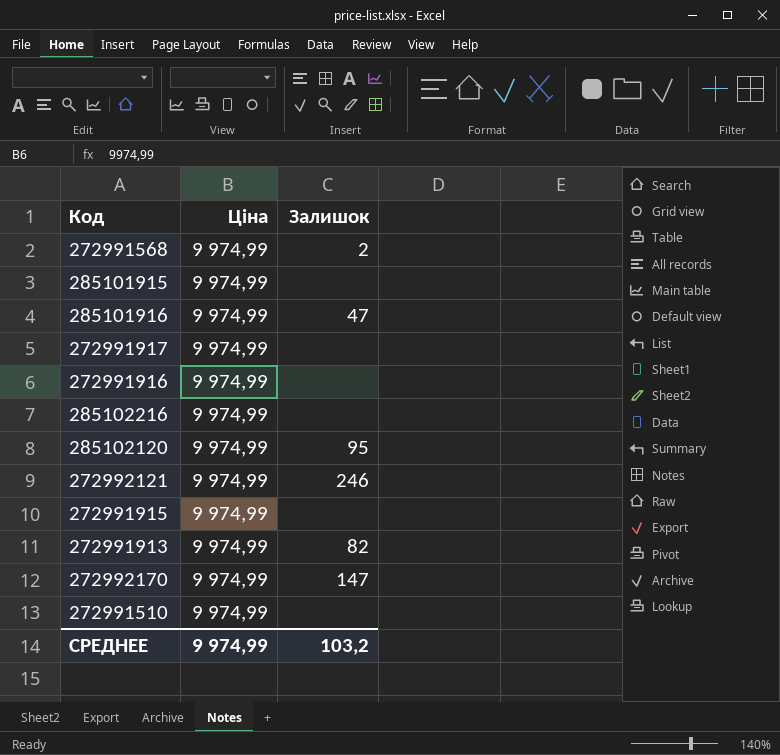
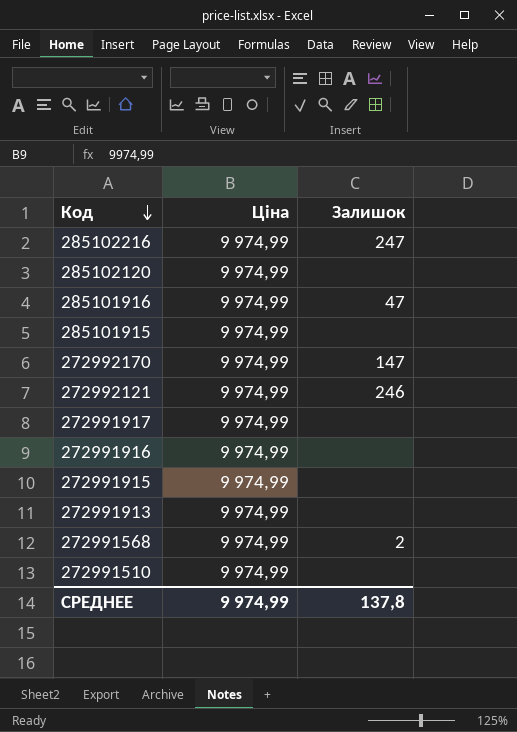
row order: none -> Код descending
285102216 | Залишок: none -> 247
285102120 | Залишок: 95 -> none
272991913 | Залишок: 82 -> none
СРЕДНЕЕ | Залишок: 103,2 -> 137,8

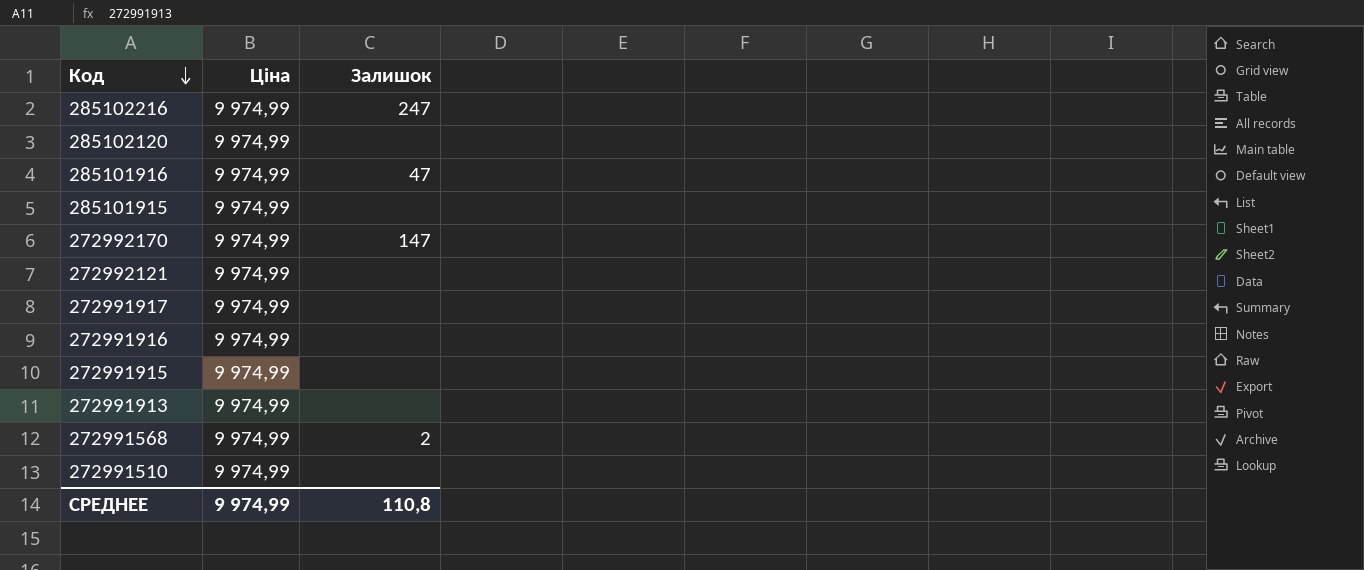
272992121 | Залишок: 246 -> none
СРЕДНЕЕ | Залишок: 137,8 -> 110,8

